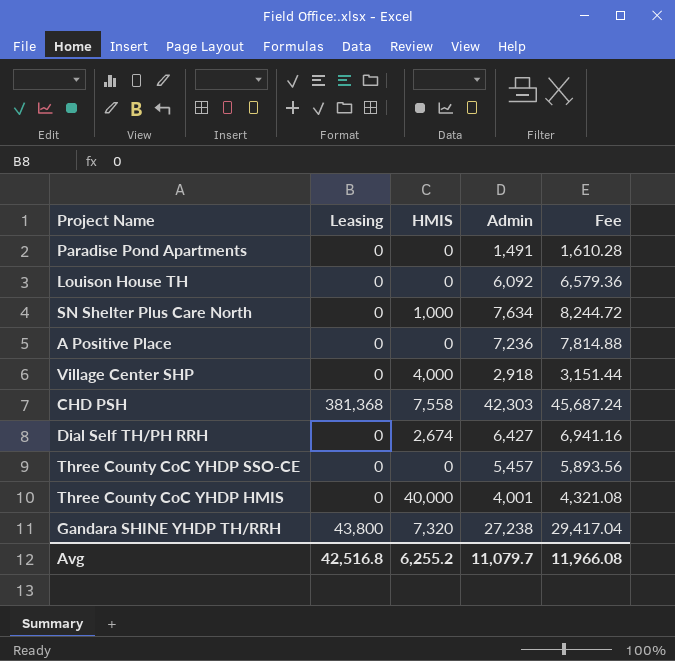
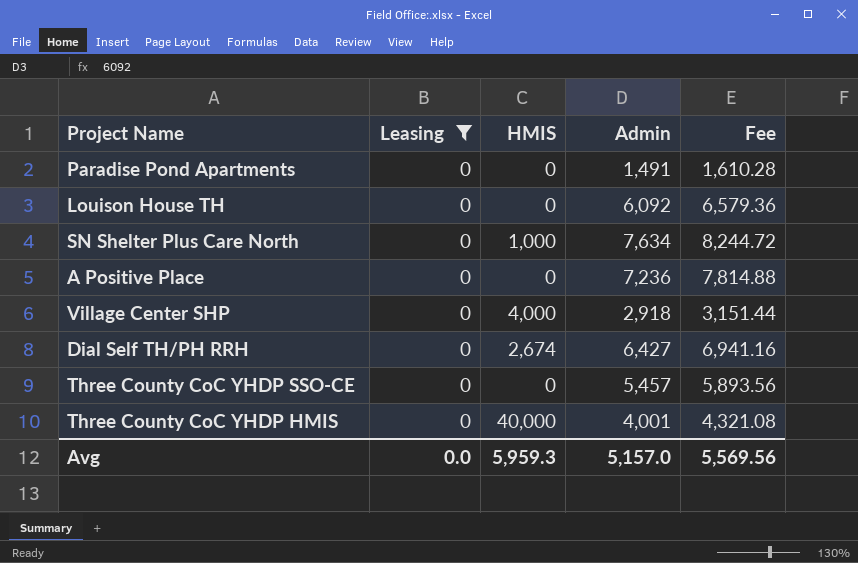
filter: none -> Leasing = 0
Avg | Leasing: 42,516.8 -> 0.0
Avg | HMIS: 6,255.2 -> 5,959.3
Avg | Admin: 11,079.7 -> 5,157.0
Avg | Fee: 11,966.08 -> 5,569.56

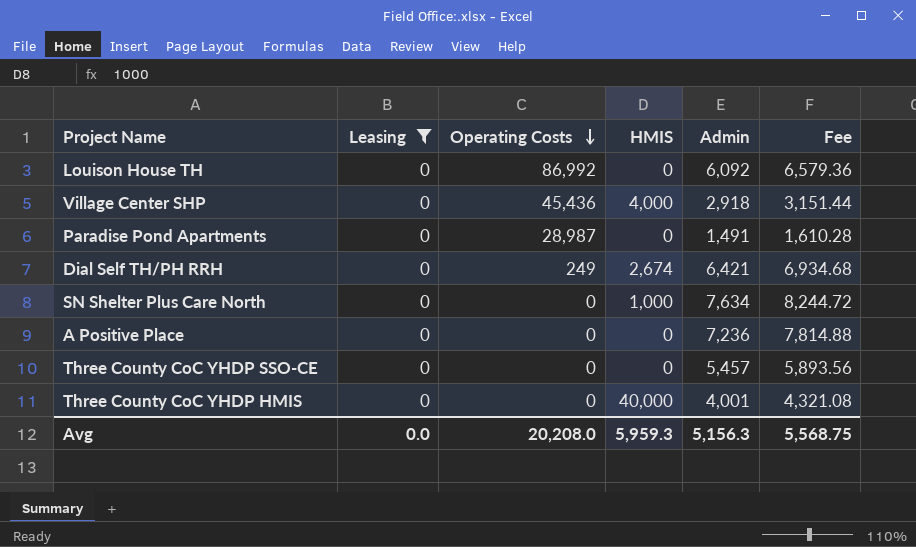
row order: none -> Operating Costs descending
column Operating Costs | position: none -> 3
Dial Self TH/PH RRH | Admin: 6,427 -> 6,421
Dial Self TH/PH RRH | Fee: 6,941.16 -> 6,934.68
Avg | Admin: 5,157.0 -> 5,156.3
Avg | Fee: 5,569.56 -> 5,568.75

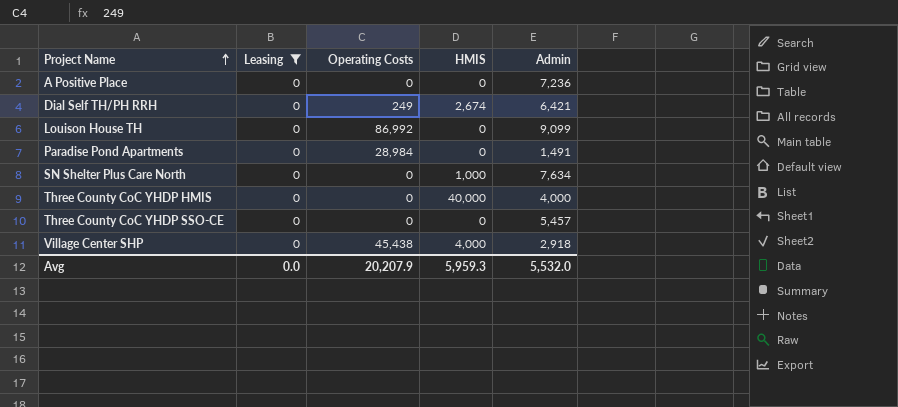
row order: Operating Costs descending -> Project Name ascending
column Fee | formula: [Admin] * 1.08 -> none
Louison House TH | Admin: 6,092 -> 9,099
Paradise Pond Apartments | Operating Costs: 28,987 -> 28,984
Three County CoC YHDP HMIS | Admin: 4,001 -> 4,000
Village Center SHP | Operating Costs: 45,436 -> 45,438
Avg | Operating Costs: 20,208.0 -> 20,207.9
Avg | Admin: 5,156.3 -> 5,532.0

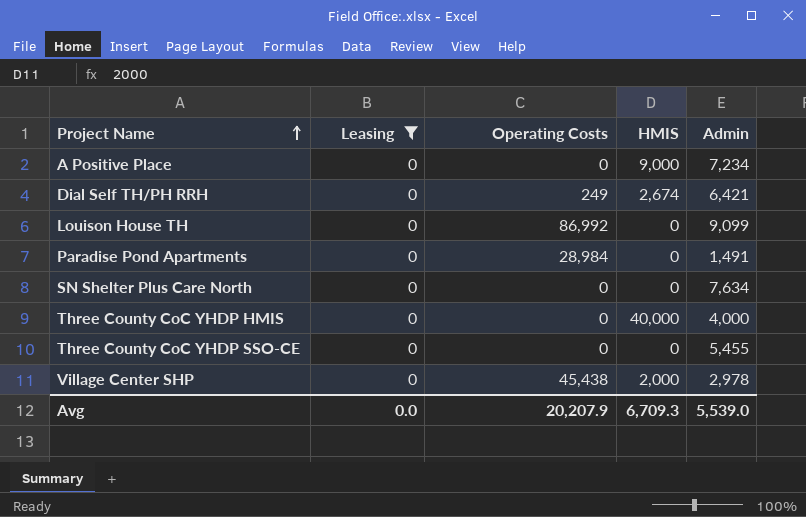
A Positive Place | HMIS: 0 -> 9,000
A Positive Place | Admin: 7,236 -> 7,234
SN Shelter Plus Care North | HMIS: 1,000 -> 0
Three County CoC YHDP SSO-CE | Admin: 5,457 -> 5,455
Village Center SHP | HMIS: 4,000 -> 2,000
Village Center SHP | Admin: 2,918 -> 2,978
Avg | HMIS: 5,959.3 -> 6,709.3
Avg | Admin: 5,532.0 -> 5,539.0

